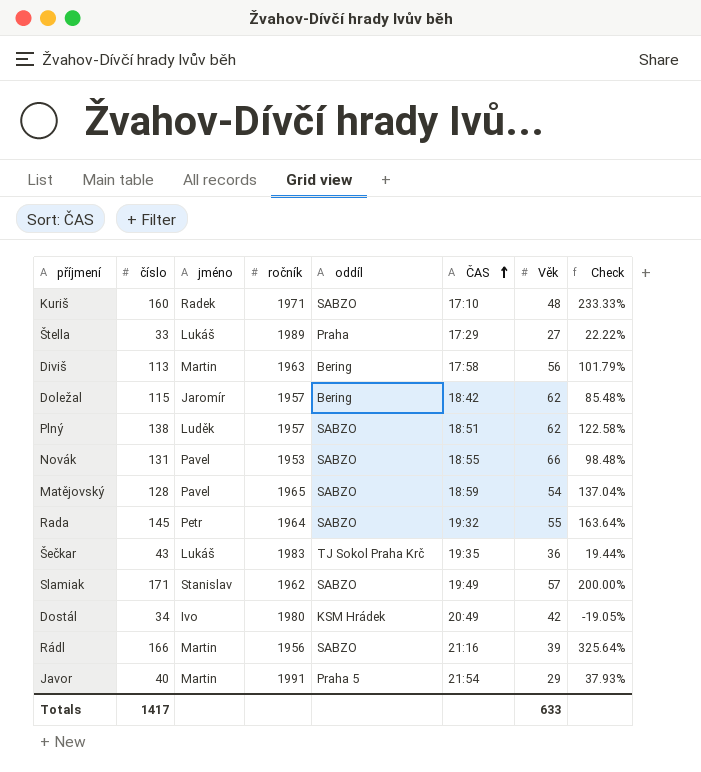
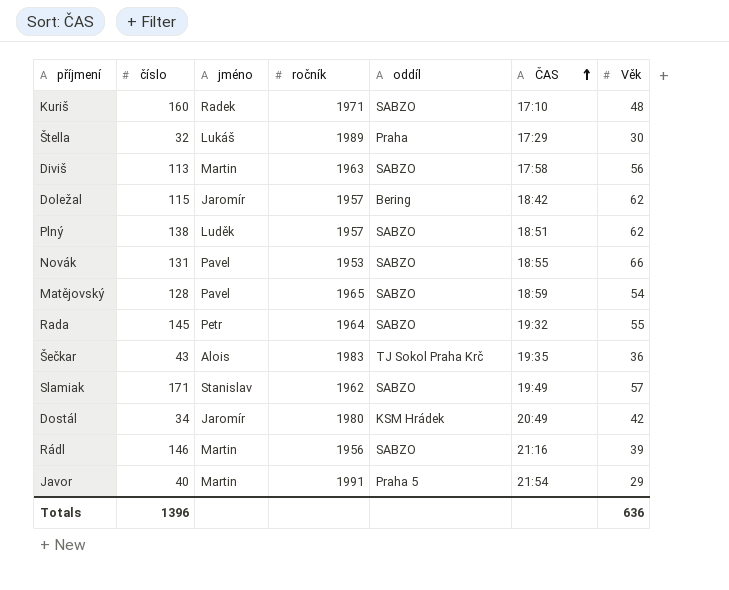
column Check | formula: ([číslo] - [Věk]) / [Věk] -> none
Štella | číslo: 33 -> 32
Štella | Věk: 27 -> 30
Diviš | oddíl: Bering -> SABZO
Šečkar | jméno: Lukáš -> Alois
Dostál | jméno: Ivo -> Jaromír
Rádl | číslo: 166 -> 146
Totals | číslo: 1417 -> 1396
Totals | Věk: 633 -> 636

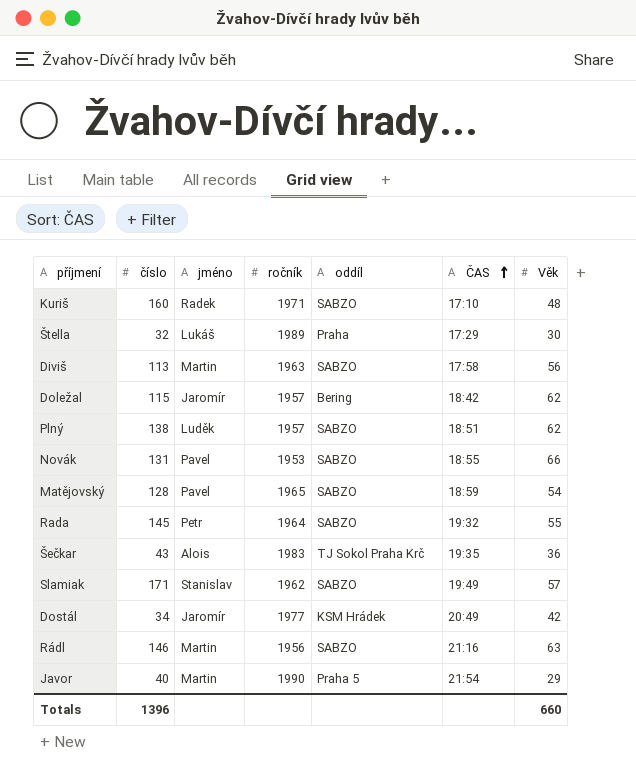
Dostál | ročník: 1980 -> 1977
Rádl | Věk: 39 -> 63
Javor | ročník: 1991 -> 1990
Totals | Věk: 636 -> 660

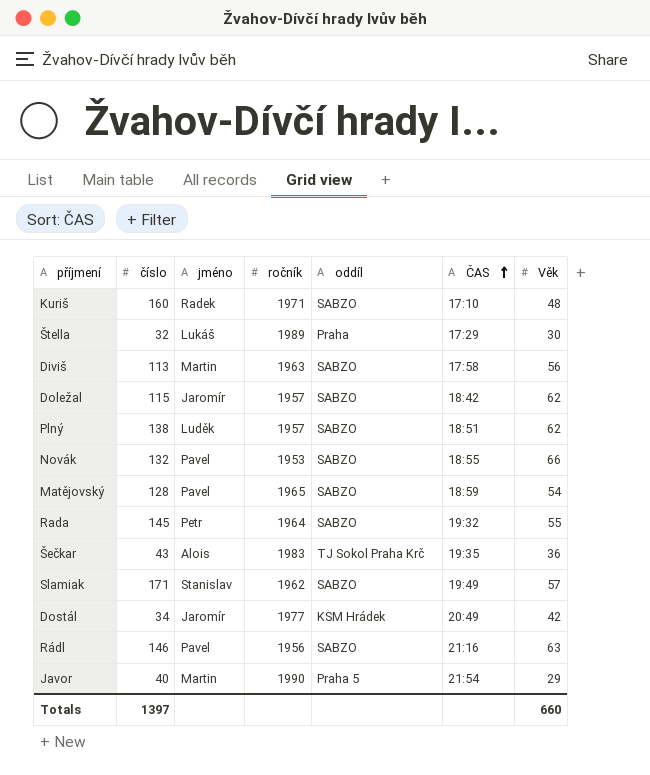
Doležal | oddíl: Bering -> SABZO
Novák | číslo: 131 -> 132
Rádl | jméno: Martin -> Pavel
Totals | číslo: 1396 -> 1397

